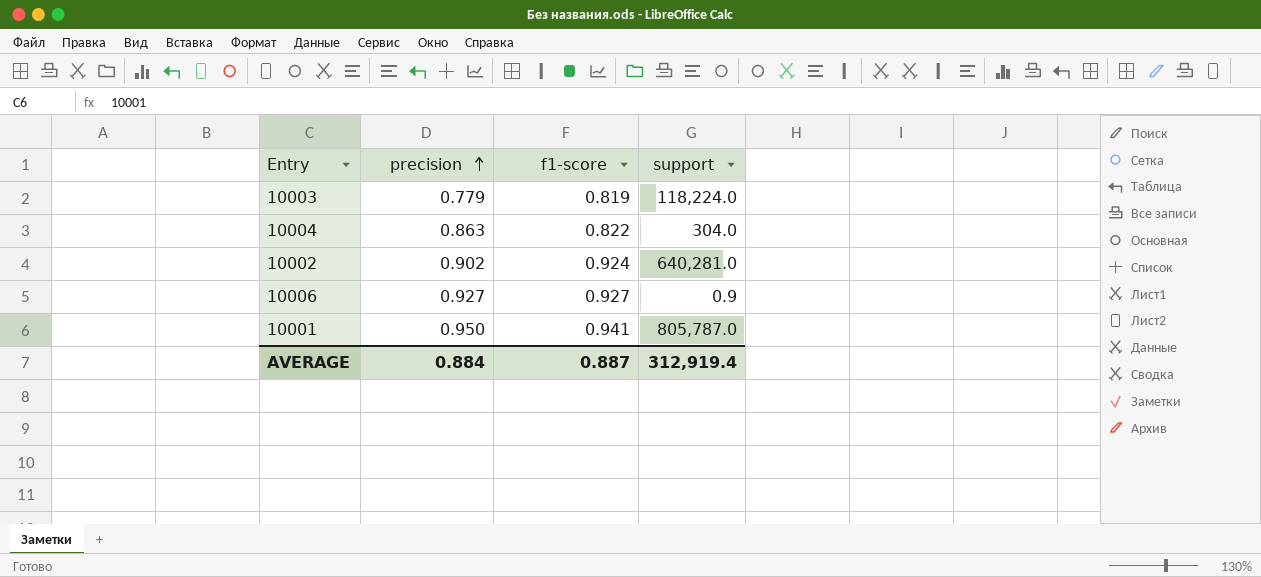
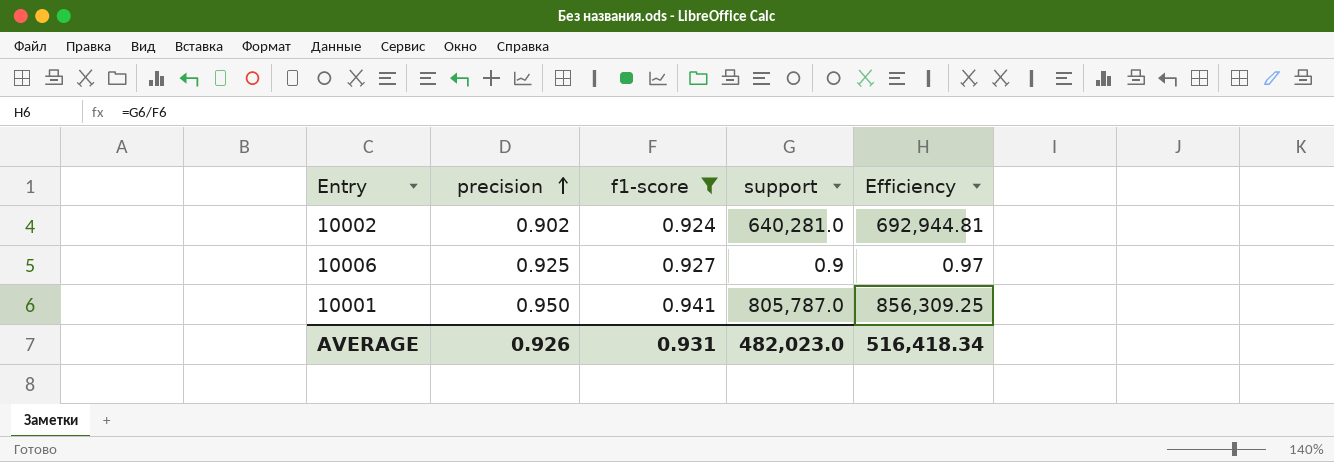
filter: none -> f1-score >= 0.924
column Efficiency | formula: none -> [support] / [f1-score]
10006 | precision: 0.927 -> 0.925
AVERAGE | precision: 0.884 -> 0.926
AVERAGE | f1-score: 0.887 -> 0.931
AVERAGE | support: 312,919.4 -> 482,023.0

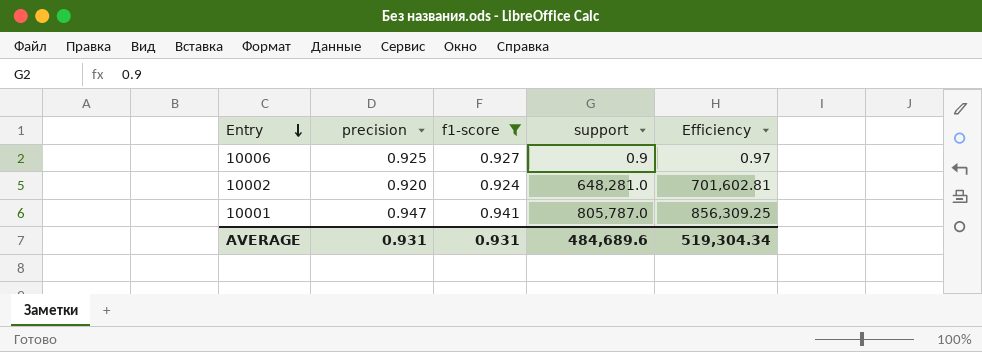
row order: precision ascending -> Entry descending
10002 | precision: 0.902 -> 0.920
10002 | support: 640,281.0 -> 648,281.0
10002 | Efficiency: 692,944.81 -> 701,602.81
10001 | precision: 0.950 -> 0.947
AVERAGE | precision: 0.926 -> 0.931
AVERAGE | support: 482,023.0 -> 484,689.6
AVERAGE | Efficiency: 516,418.34 -> 519,304.34

